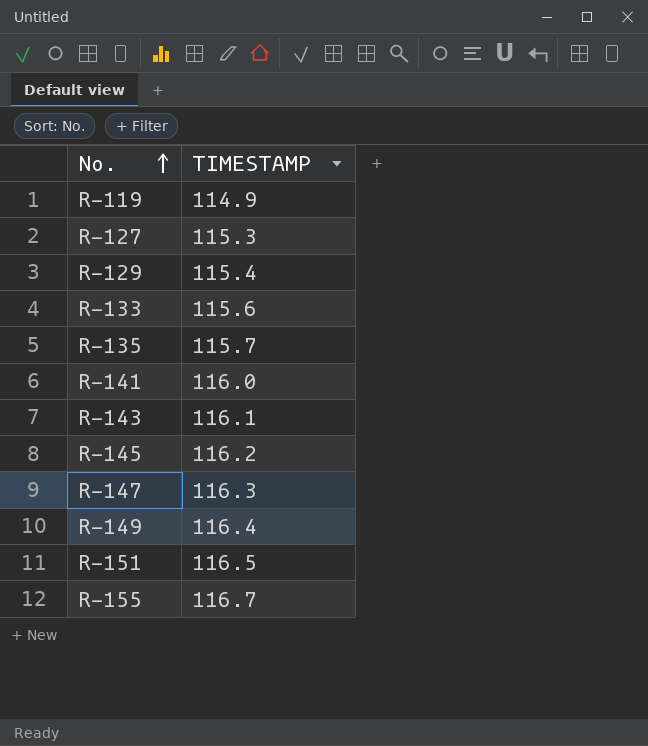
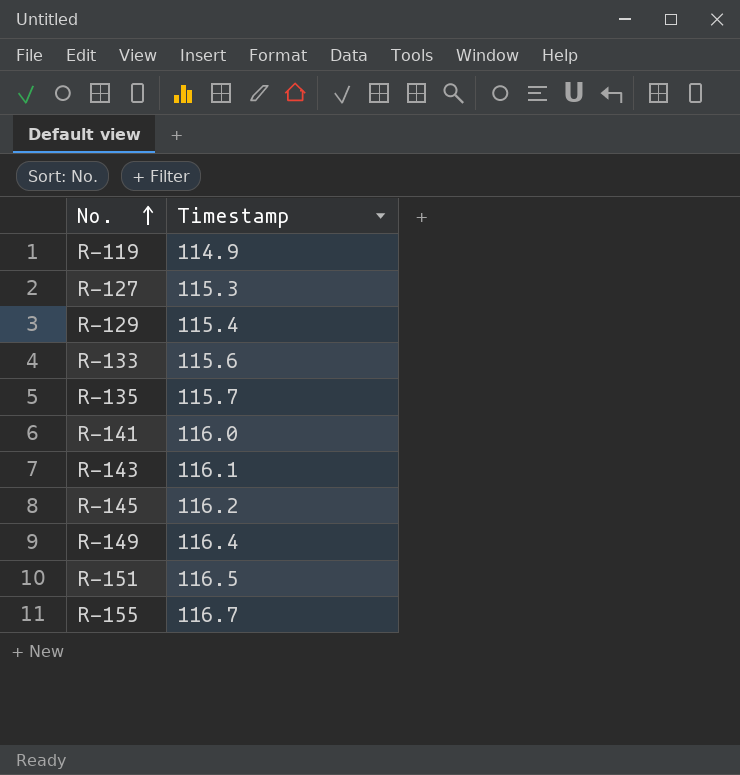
column name: TIMESTAMP -> Timestamp
row R-147: 116.3 -> none

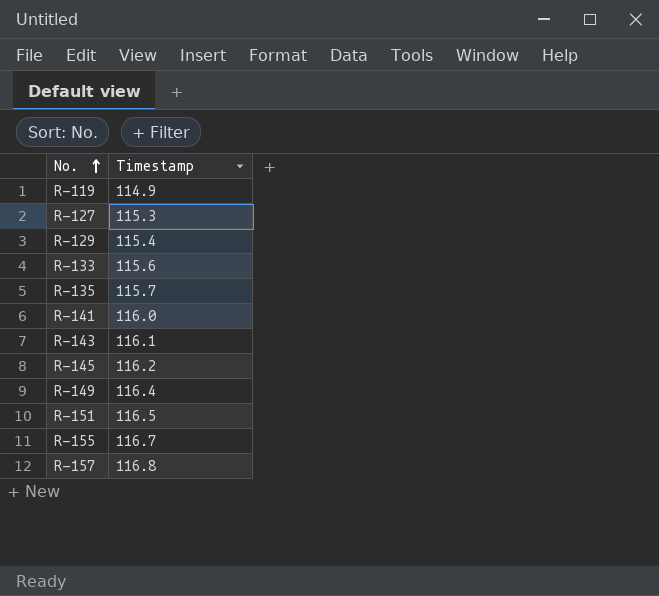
row R-157: none -> 116.8

